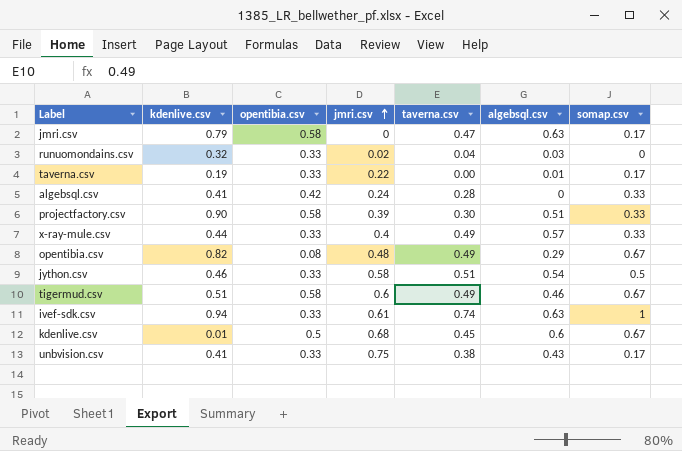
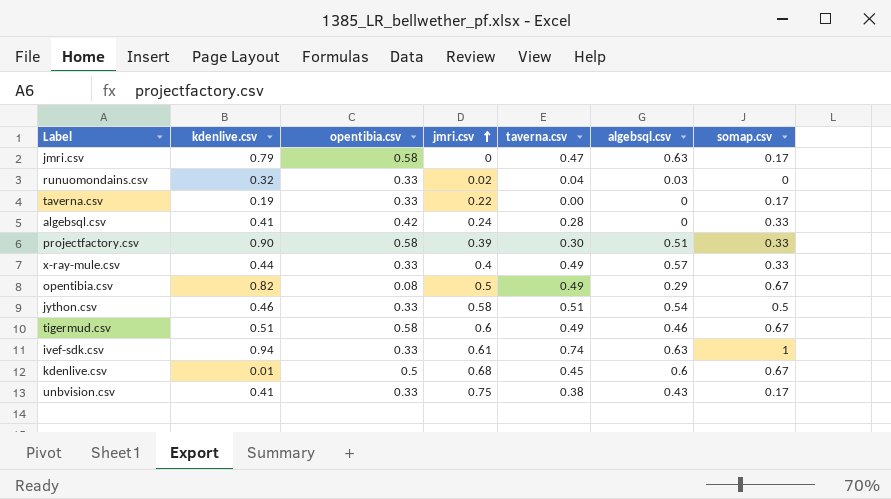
taverna.csv | algebsql.csv: 0.01 -> 0
opentibia.csv | jmri.csv: 0.48 -> 0.5

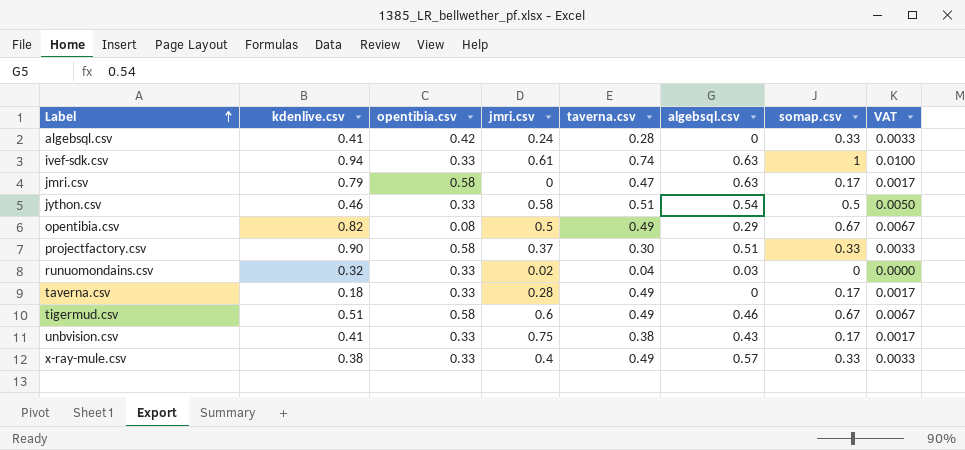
row order: jmri.csv ascending -> Label ascending
column VAT | formula: none -> [somap.csv] * 0.01
row kdenlive.csv: 0.01 | 0.5 | 0.68 | 0.45 | 0.6 | 0.67 -> none
projectfactory.csv | jmri.csv: 0.39 -> 0.37
taverna.csv | kdenlive.csv: 0.19 -> 0.18
taverna.csv | jmri.csv: 0.22 -> 0.28
taverna.csv | taverna.csv: 0.00 -> 0.49
x-ray-mule.csv | kdenlive.csv: 0.44 -> 0.38

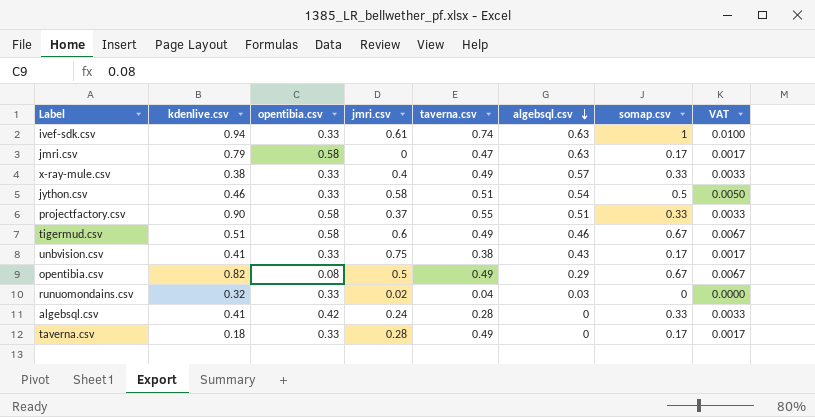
row order: Label ascending -> algebsql.csv descending
projectfactory.csv | taverna.csv: 0.30 -> 0.55

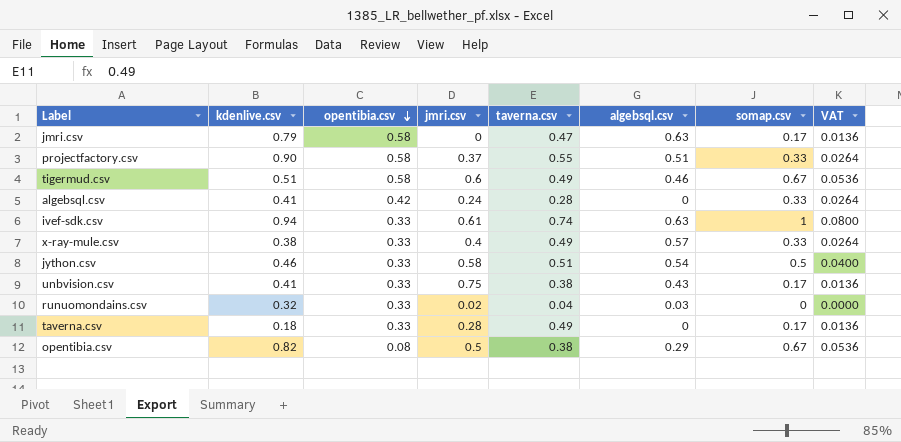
row order: algebsql.csv descending -> opentibia.csv descending
column VAT | formula: [somap.csv] * 0.01 -> [somap.csv] * 0.08
opentibia.csv | taverna.csv: 0.49 -> 0.38

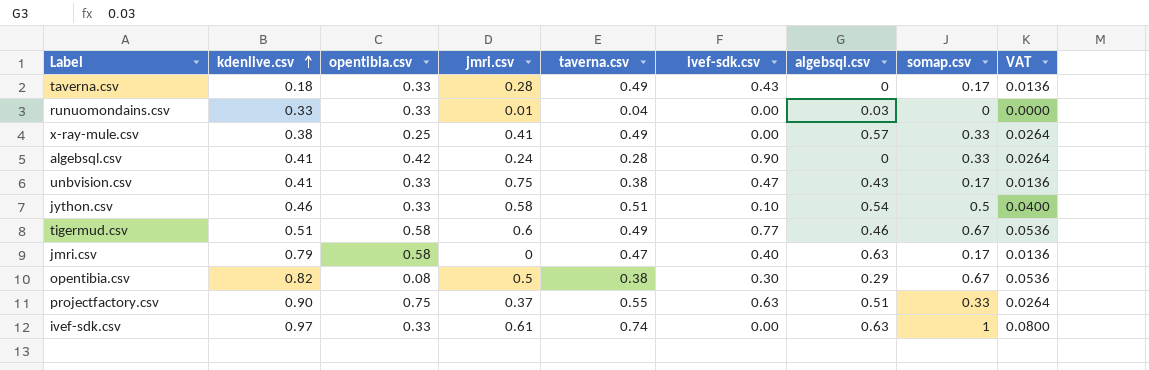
row order: opentibia.csv descending -> kdenlive.csv ascending
column ivef-sdk.csv | position: none -> 6
runuomondains.csv | kdenlive.csv: 0.32 -> 0.33
runuomondains.csv | jmri.csv: 0.02 -> 0.01
x-ray-mule.csv | opentibia.csv: 0.33 -> 0.25
x-ray-mule.csv | jmri.csv: 0.4 -> 0.41
projectfactory.csv | opentibia.csv: 0.58 -> 0.75
ivef-sdk.csv | kdenlive.csv: 0.94 -> 0.97

